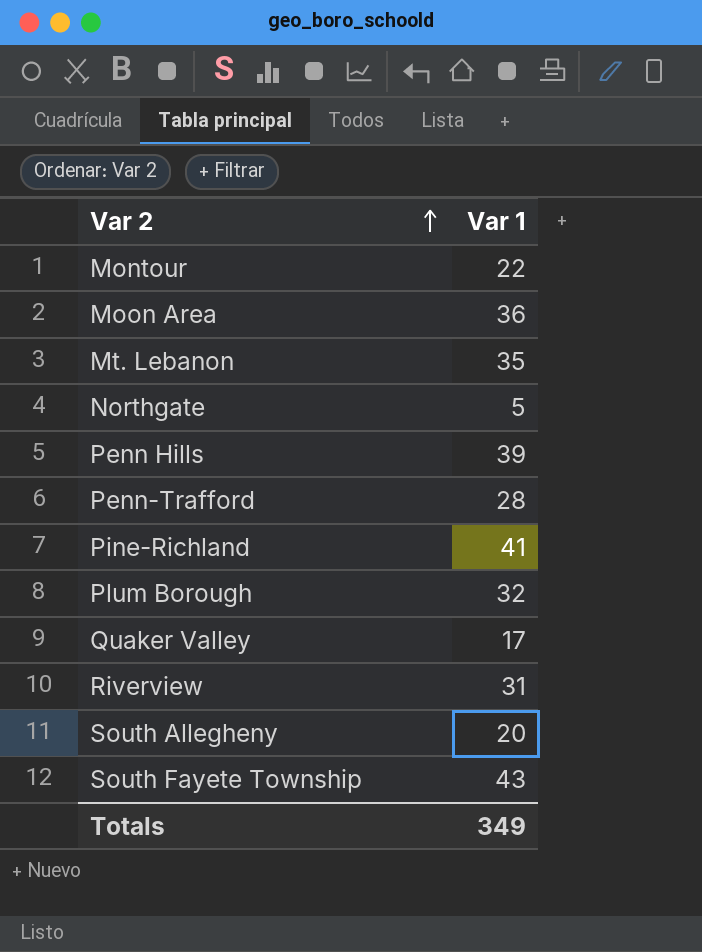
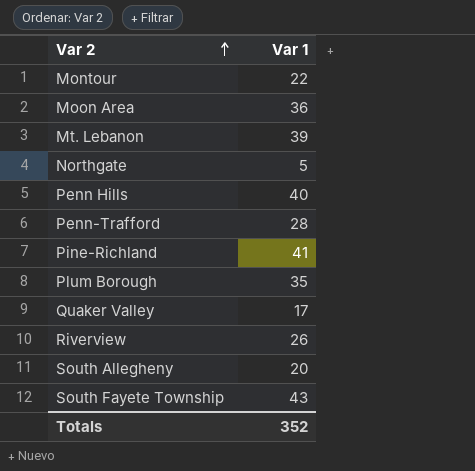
Mt. Lebanon | Var 1: 35 -> 39
Penn Hills | Var 1: 39 -> 40
Plum Borough | Var 1: 32 -> 35
Riverview | Var 1: 31 -> 26
Totals | Var 1: 349 -> 352

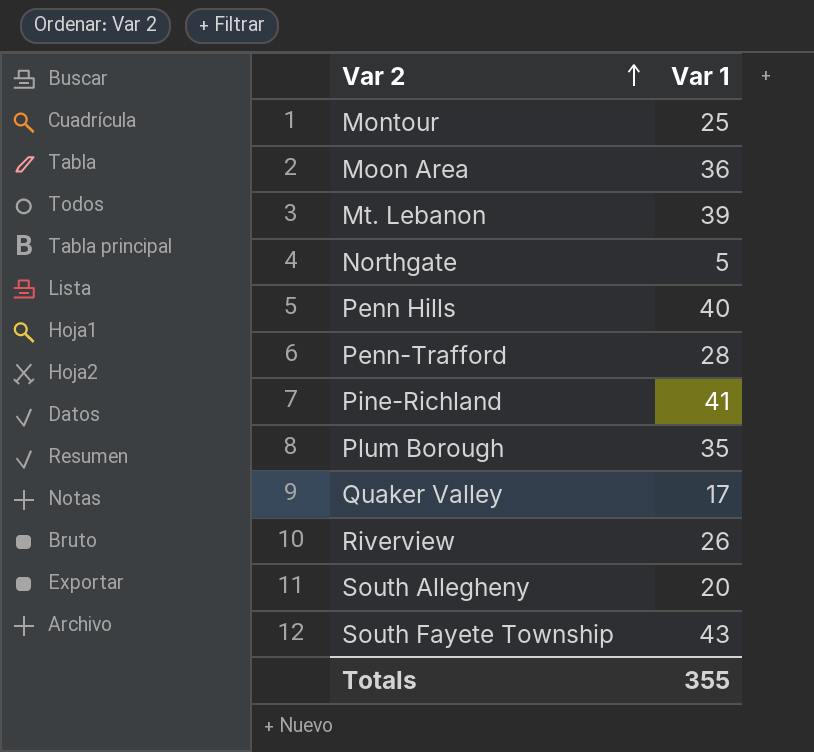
Montour | Var 1: 22 -> 25
Totals | Var 1: 352 -> 355

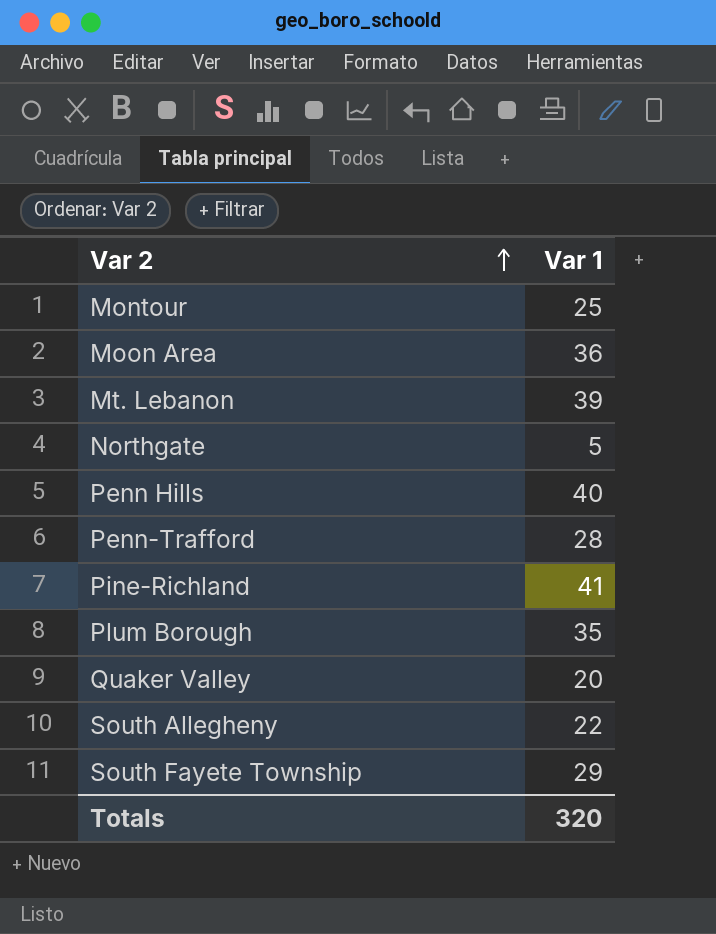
row Riverview: 26 -> none
Quaker Valley | Var 1: 17 -> 20
South Allegheny | Var 1: 20 -> 22
South Fayete Township | Var 1: 43 -> 29
Totals | Var 1: 355 -> 320

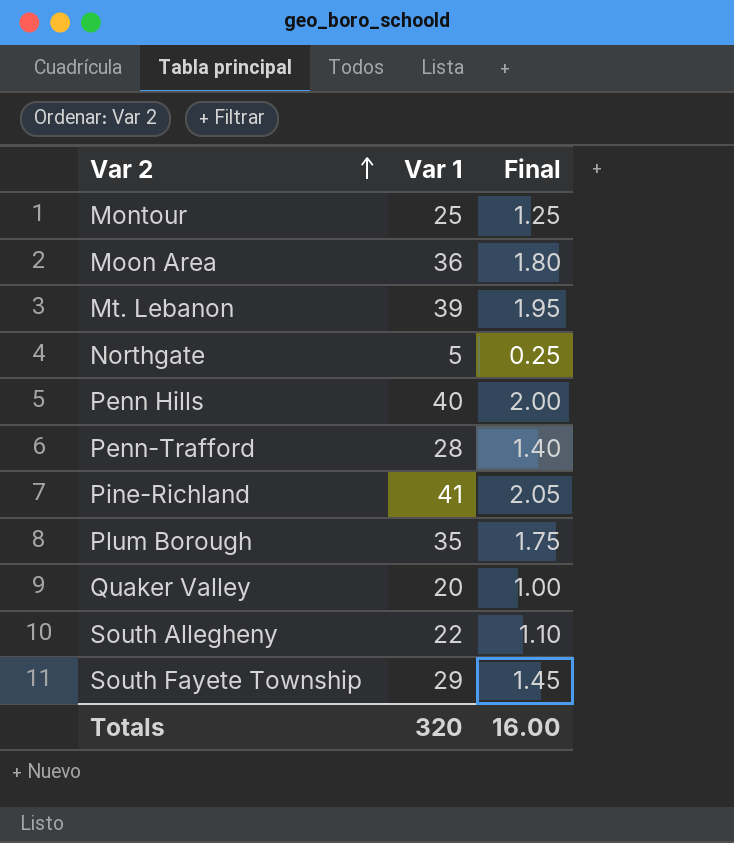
column Final | formula: none -> [Var 1] * 0.05

